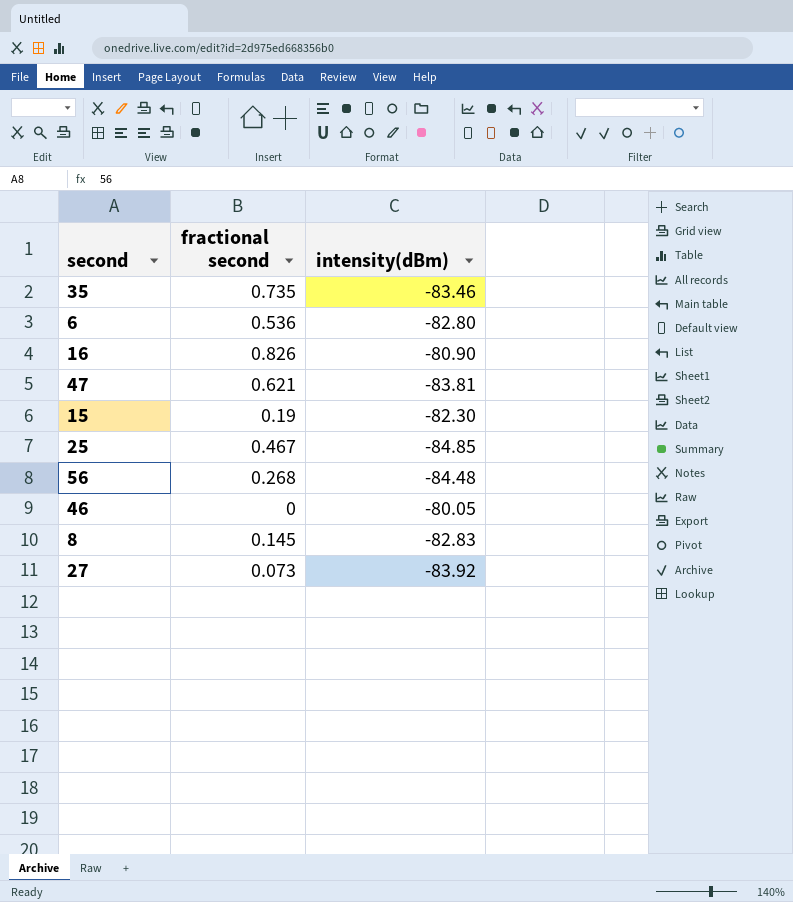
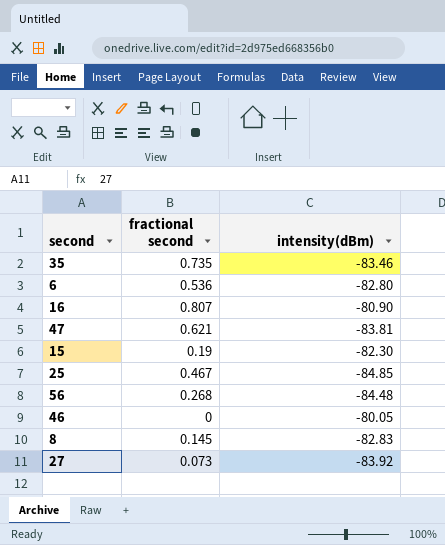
16 | fractional second: 0.826 -> 0.807

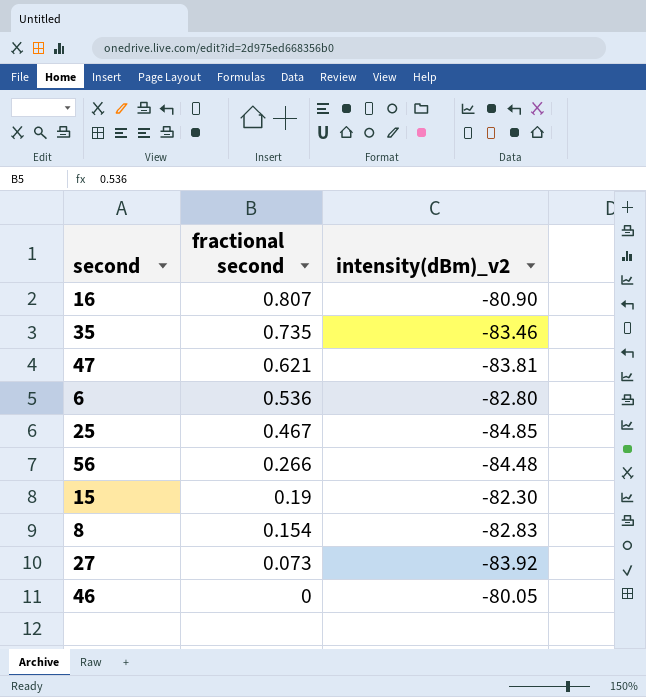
row order: none -> fractional second descending
column name: intensity(dBm) -> intensity(dBm)_v2
56 | fractional second: 0.268 -> 0.266
8 | fractional second: 0.145 -> 0.154

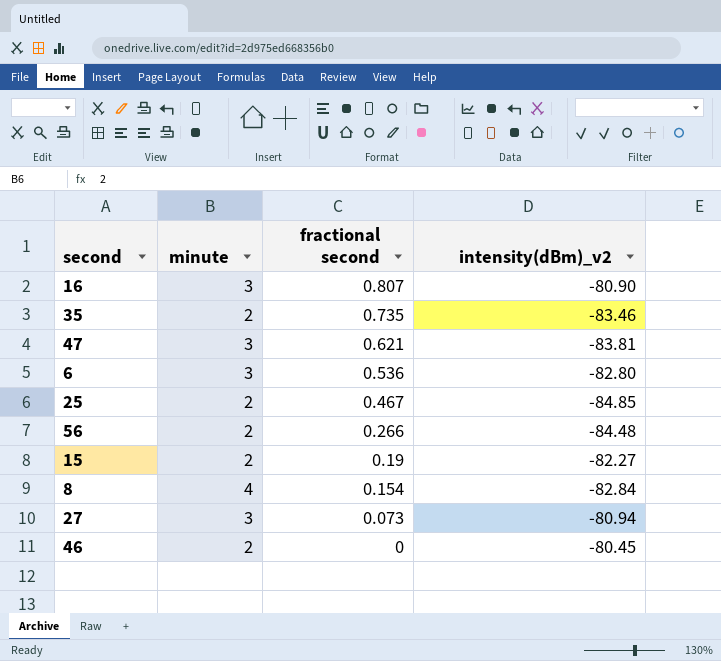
column minute | position: none -> 2
15 | intensity(dBm)_v2: -82.30 -> -82.27
8 | intensity(dBm)_v2: -82.83 -> -82.84
27 | intensity(dBm)_v2: -83.92 -> -80.94
46 | intensity(dBm)_v2: -80.05 -> -80.45

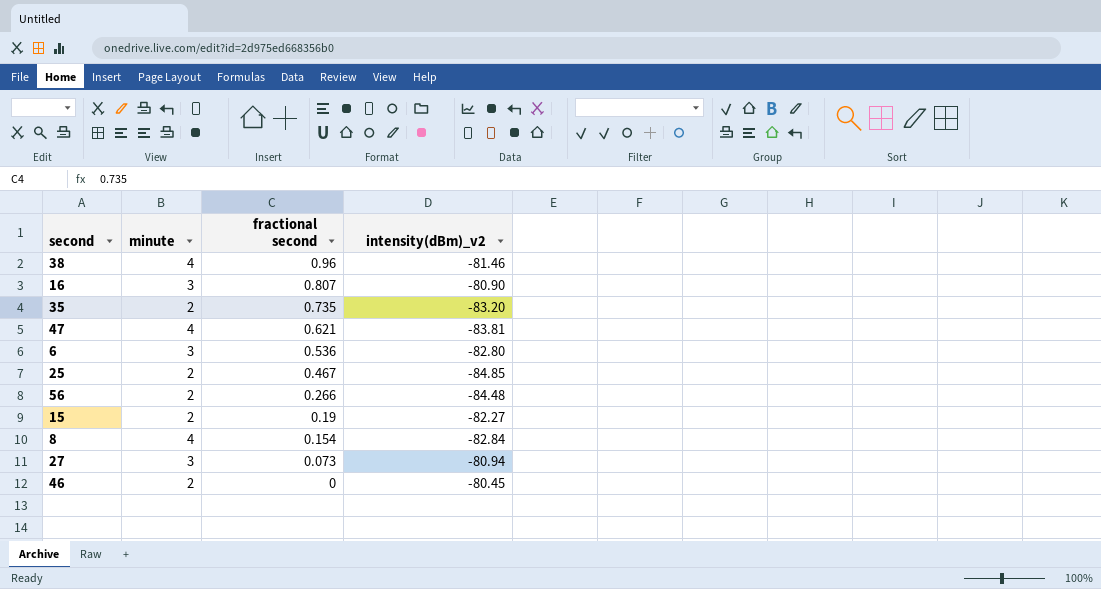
row 38: none -> 4 | 0.96 | -81.46
35 | intensity(dBm)_v2: -83.46 -> -83.20
47 | minute: 3 -> 4

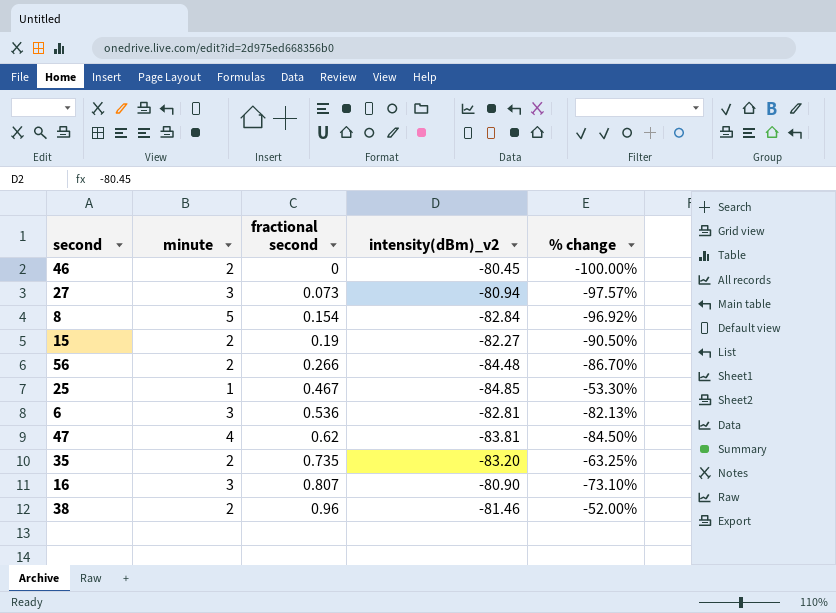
row order: fractional second descending -> fractional second ascending
column % change | formula: none -> ([fractional second] - [minute]) / [minute]
8 | minute: 4 -> 5
25 | minute: 2 -> 1
6 | intensity(dBm)_v2: -82.80 -> -82.81
47 | fractional second: 0.621 -> 0.62
38 | minute: 4 -> 2

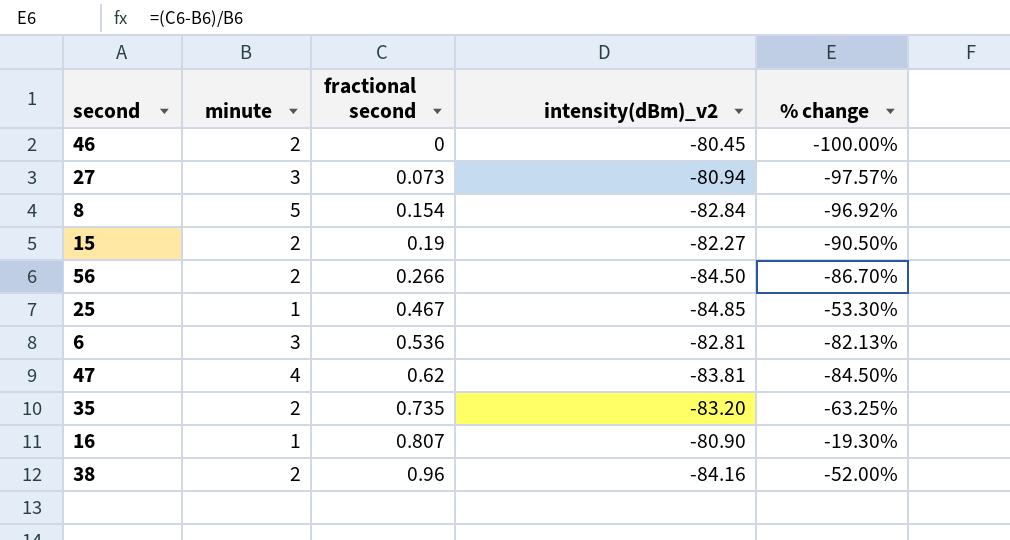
56 | intensity(dBm)_v2: -84.48 -> -84.50
16 | minute: 3 -> 1
16 | % change: -73.10% -> -19.30%
38 | intensity(dBm)_v2: -81.46 -> -84.16

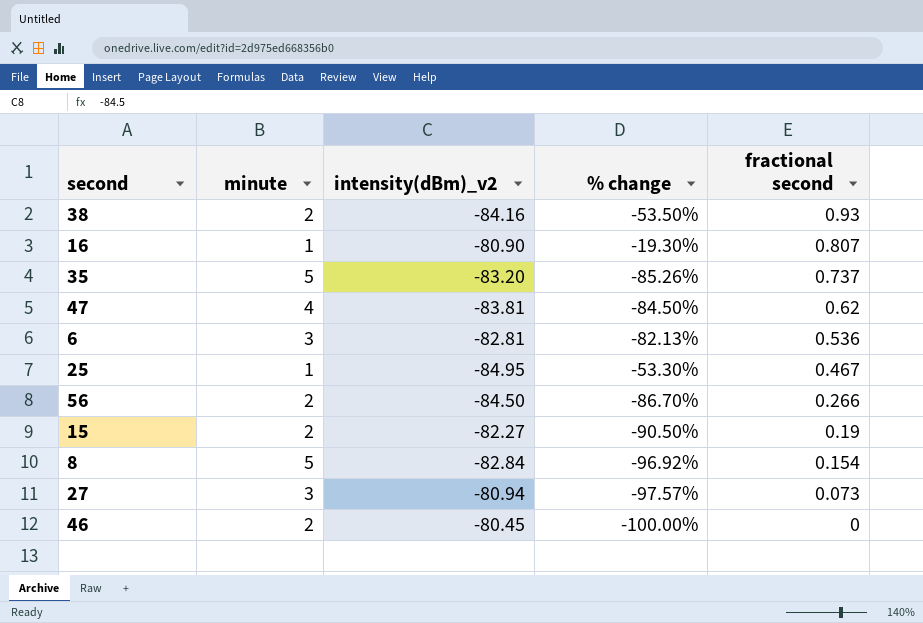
row order: fractional second ascending -> fractional second descending
column fractional second | position: 3 -> 5
38 | % change: -52.00% -> -53.50%
38 | fractional second: 0.96 -> 0.93
35 | minute: 2 -> 5
35 | % change: -63.25% -> -85.26%
35 | fractional second: 0.735 -> 0.737
25 | intensity(dBm)_v2: -84.85 -> -84.95

